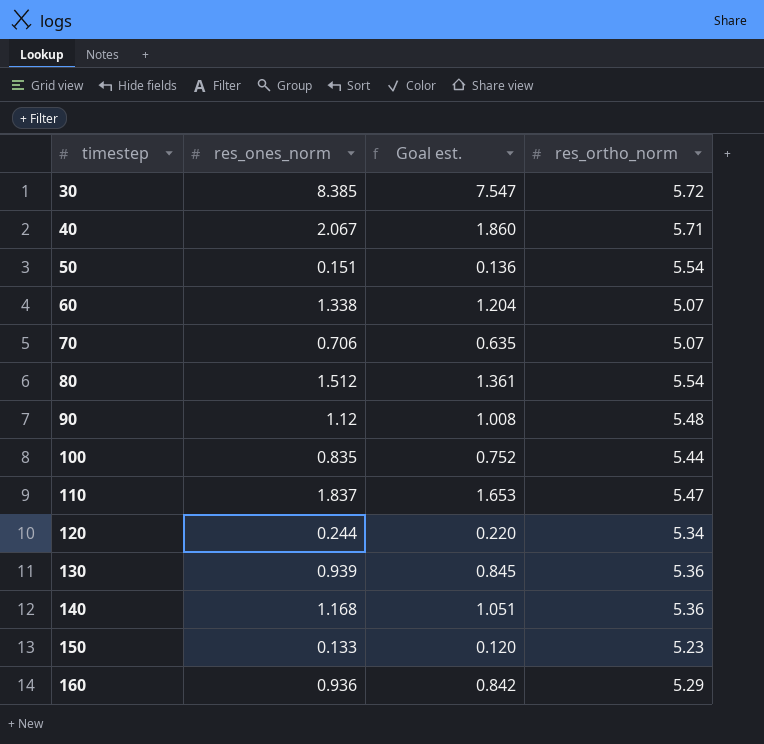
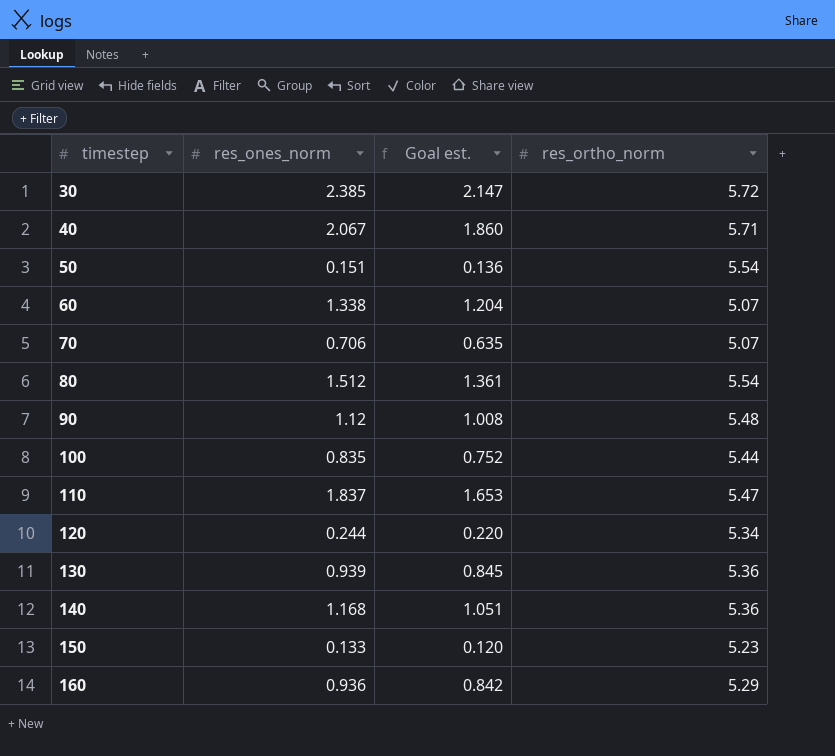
30 | res_ones_norm: 8.385 -> 2.385
30 | Goal est.: 7.547 -> 2.147

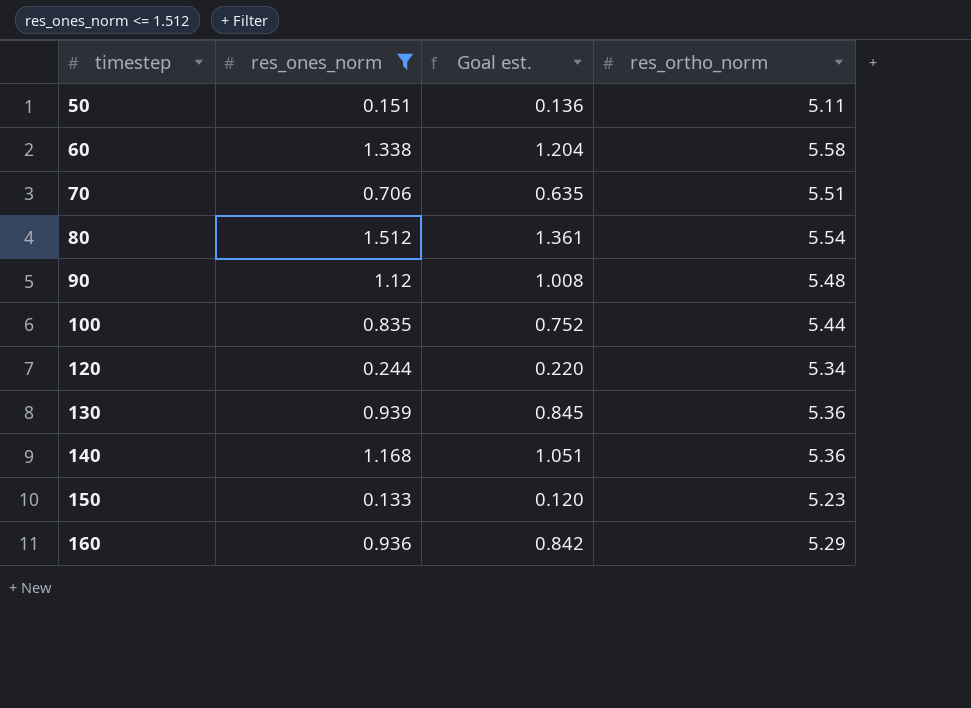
filter: none -> res_ones_norm <= 1.512
50 | res_ortho_norm: 5.54 -> 5.11
60 | res_ortho_norm: 5.07 -> 5.58
70 | res_ortho_norm: 5.07 -> 5.51

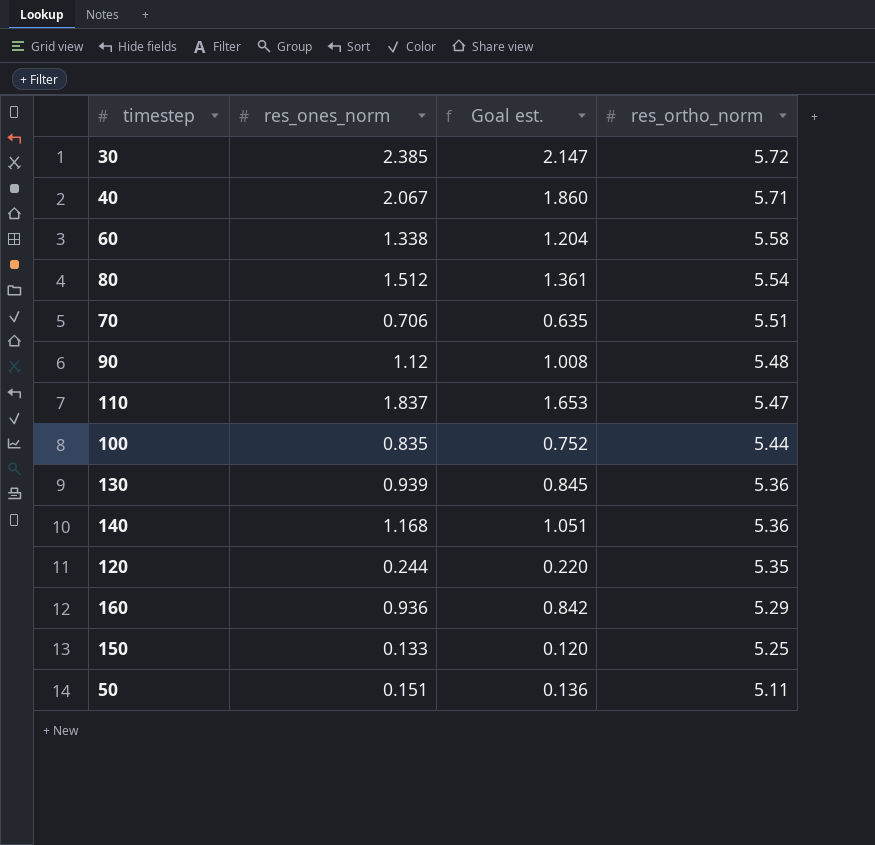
filter: res_ones_norm <= 1.512 -> none
row order: timestep ascending -> res_ortho_norm descending
120 | res_ortho_norm: 5.34 -> 5.35
150 | res_ortho_norm: 5.23 -> 5.25

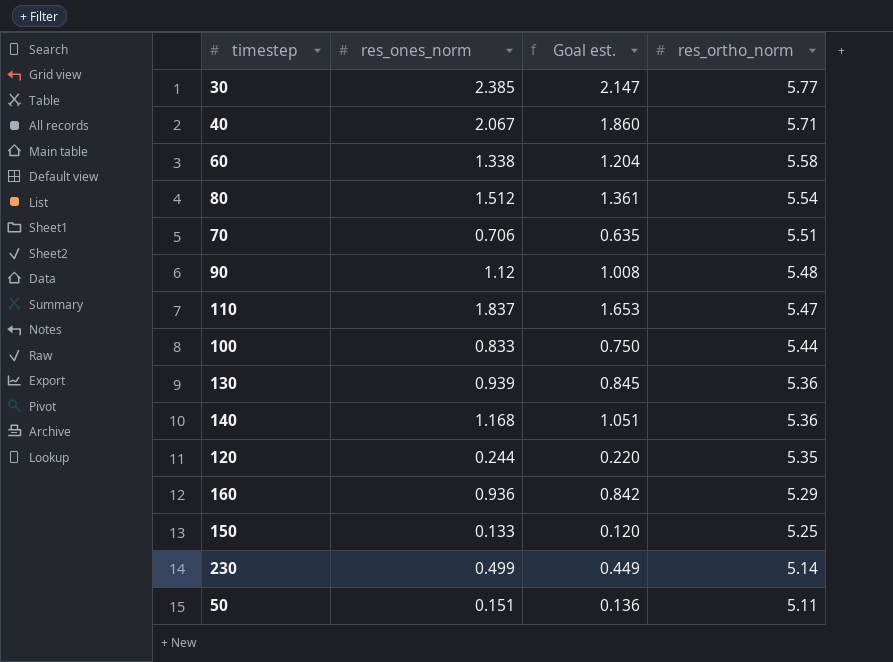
30 | res_ortho_norm: 5.72 -> 5.77
100 | res_ones_norm: 0.835 -> 0.833
100 | Goal est.: 0.752 -> 0.750
row 230: none -> 0.499 | 0.449 | 5.14

